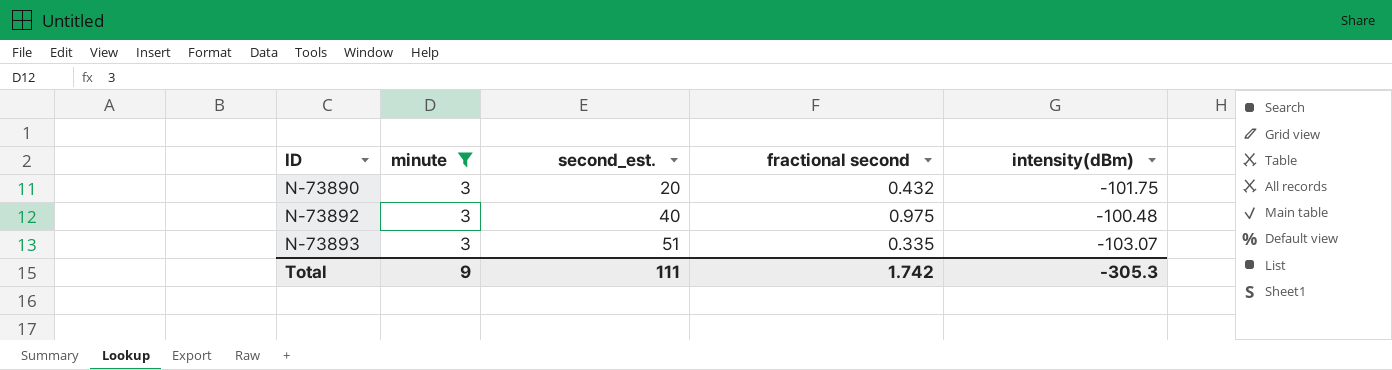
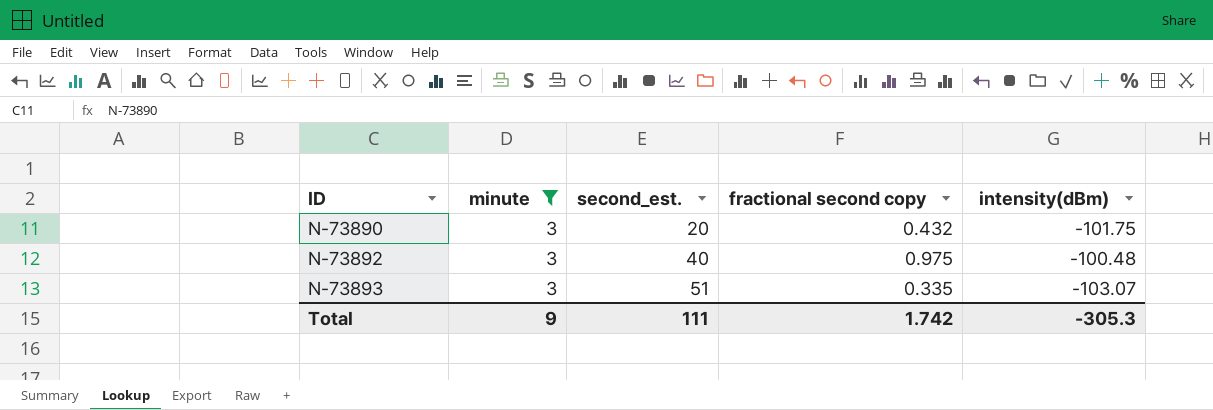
column name: fractional second -> fractional second copy

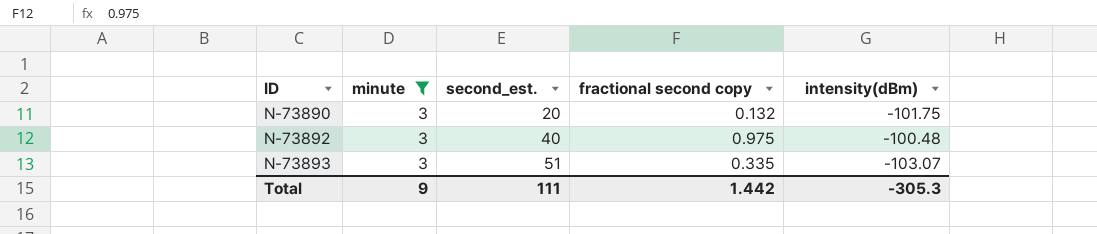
N-73890 | fractional second copy: 0.432 -> 0.132
Total | fractional second copy: 1.742 -> 1.442

